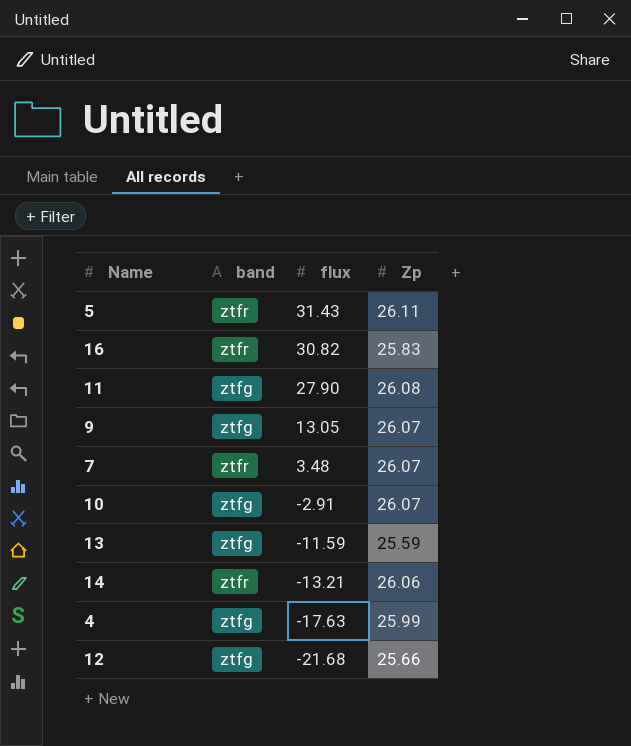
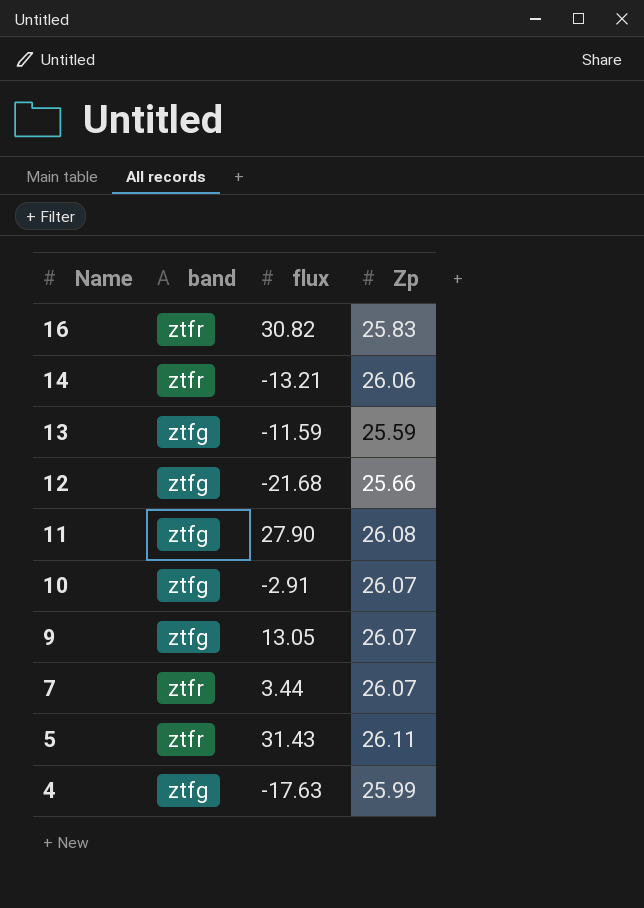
row order: flux descending -> Name descending
7 | flux: 3.48 -> 3.44

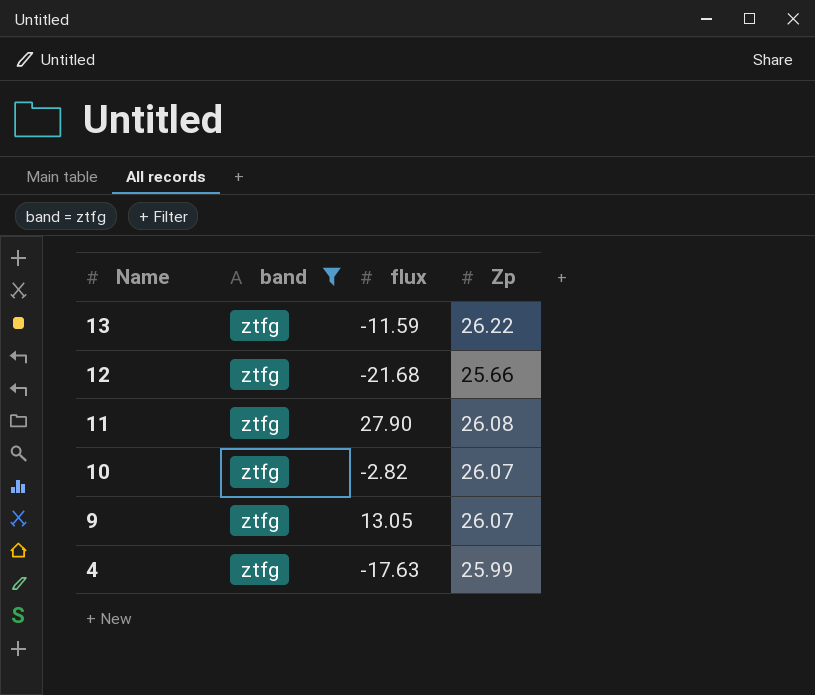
filter: none -> band = ztfg
13 | Zp: 25.59 -> 26.22
10 | flux: -2.91 -> -2.82

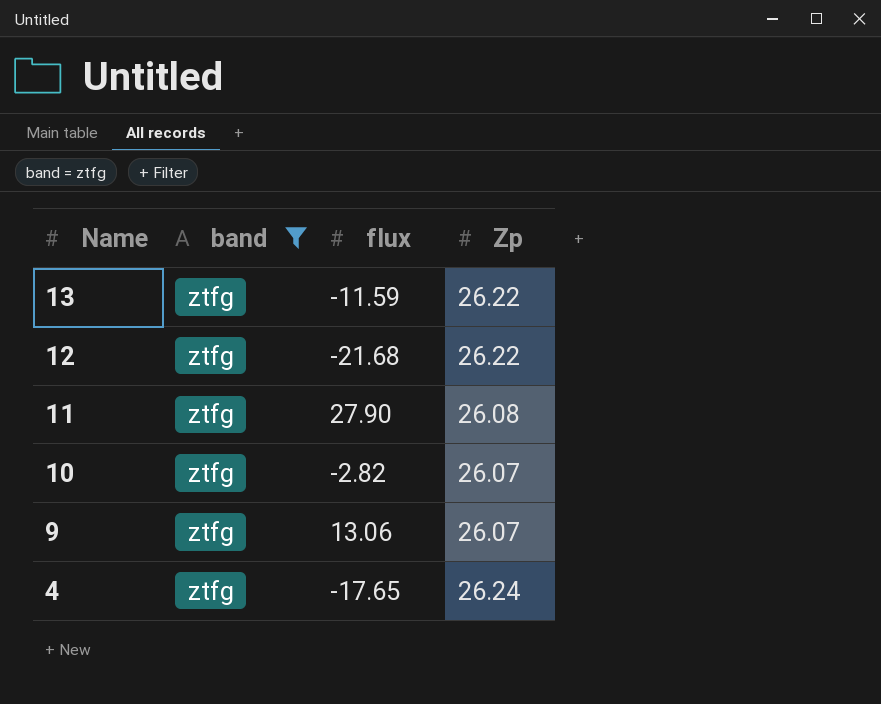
12 | Zp: 25.66 -> 26.22
9 | flux: 13.05 -> 13.06
4 | flux: -17.63 -> -17.65
4 | Zp: 25.99 -> 26.24

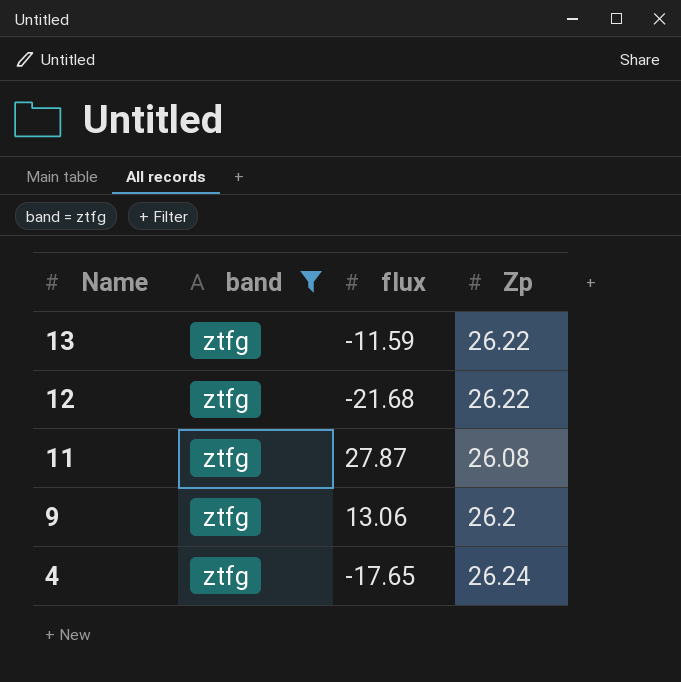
row 10: ztfg | -2.82 | 26.07 -> none
11 | flux: 27.90 -> 27.87
9 | Zp: 26.07 -> 26.2

